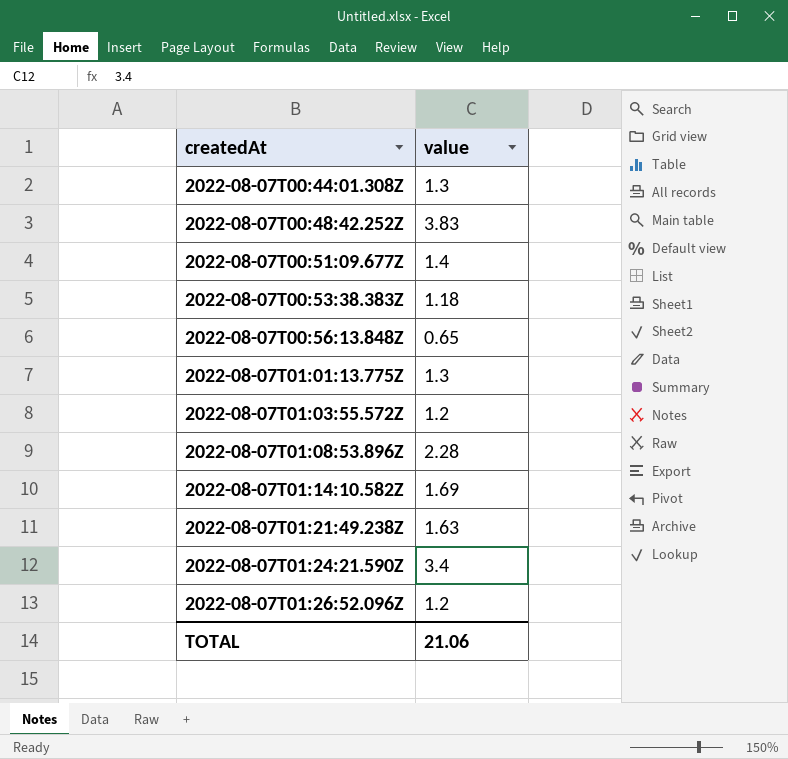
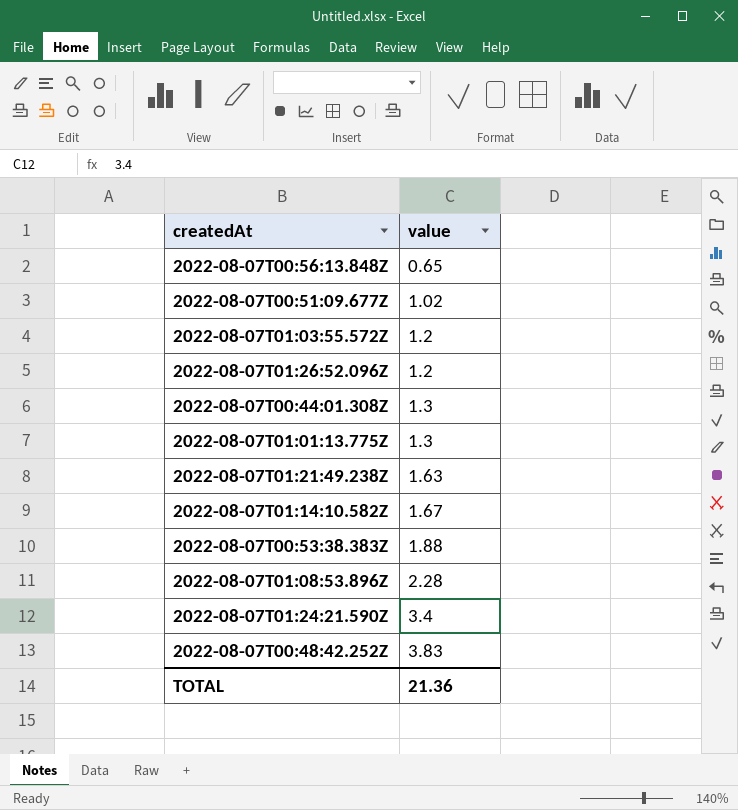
row order: createdAt ascending -> value ascending
2022-08-07T00:51:09.677Z | value: 1.4 -> 1.02
2022-08-07T01:14:10.582Z | value: 1.69 -> 1.67
2022-08-07T00:53:38.383Z | value: 1.18 -> 1.88
TOTAL | value: 21.06 -> 21.36

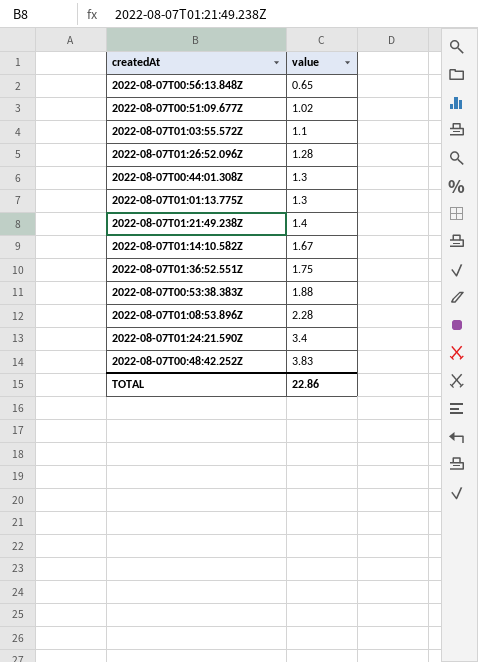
2022-08-07T01:03:55.572Z | value: 1.2 -> 1.1
2022-08-07T01:26:52.096Z | value: 1.2 -> 1.28
2022-08-07T01:21:49.238Z | value: 1.63 -> 1.4
row 2022-08-07T01:36:52.551Z: none -> 1.75
TOTAL | value: 21.36 -> 22.86

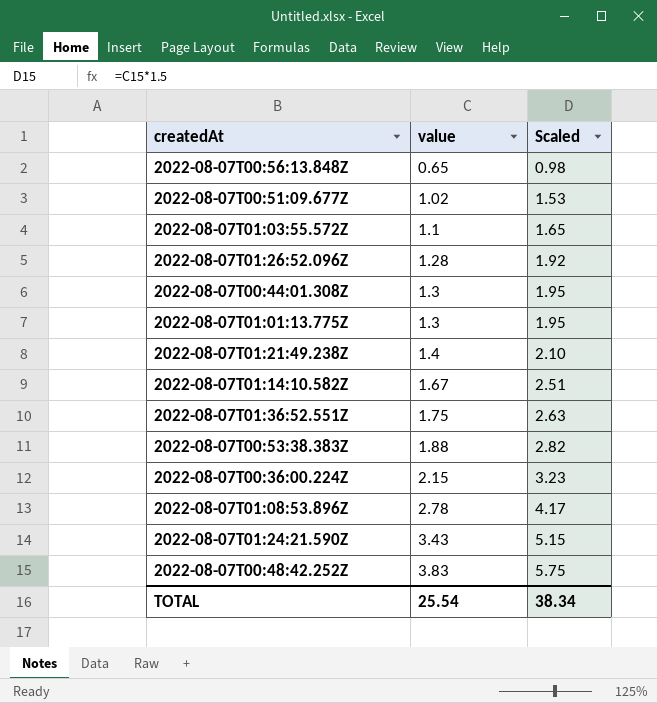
column Scaled | formula: none -> [value] * 1.5
row 2022-08-07T00:36:00.224Z: none -> 2.15 | 3.23
2022-08-07T01:08:53.896Z | value: 2.28 -> 2.78
2022-08-07T01:24:21.590Z | value: 3.4 -> 3.43
TOTAL | value: 22.86 -> 25.54

